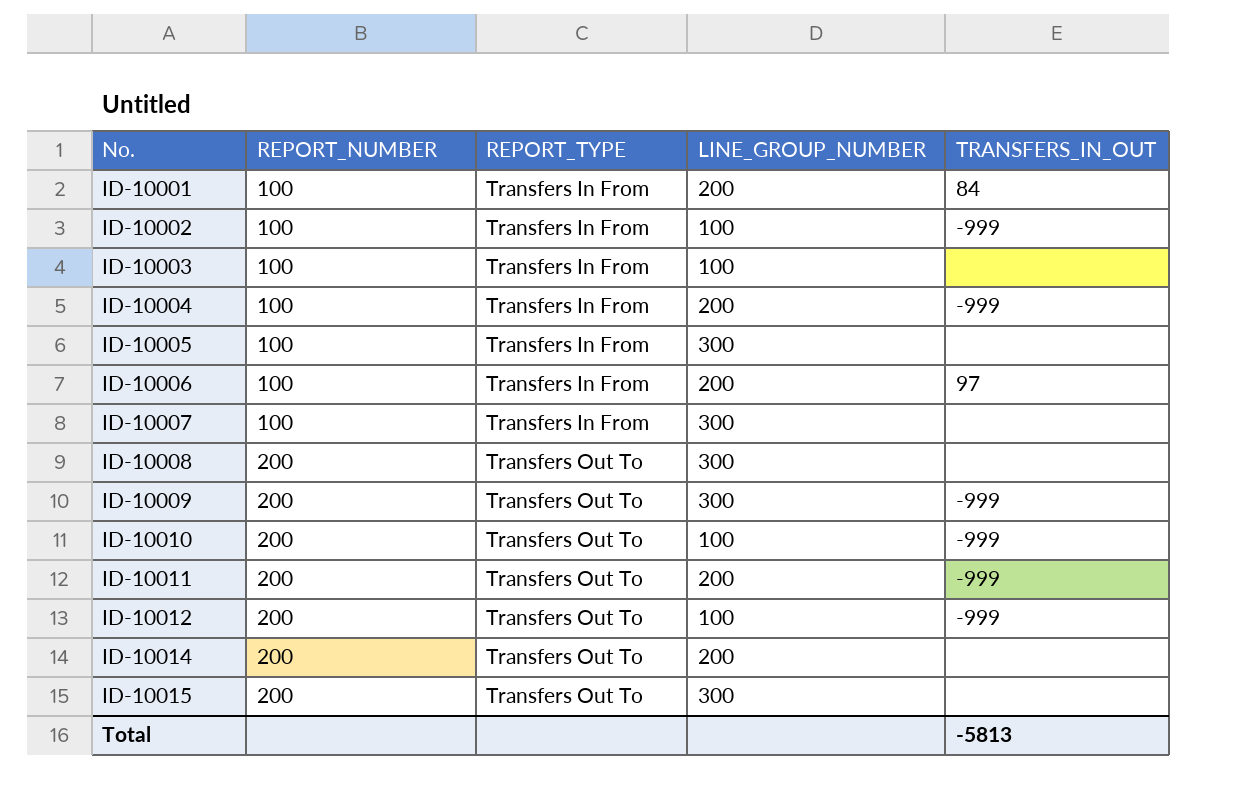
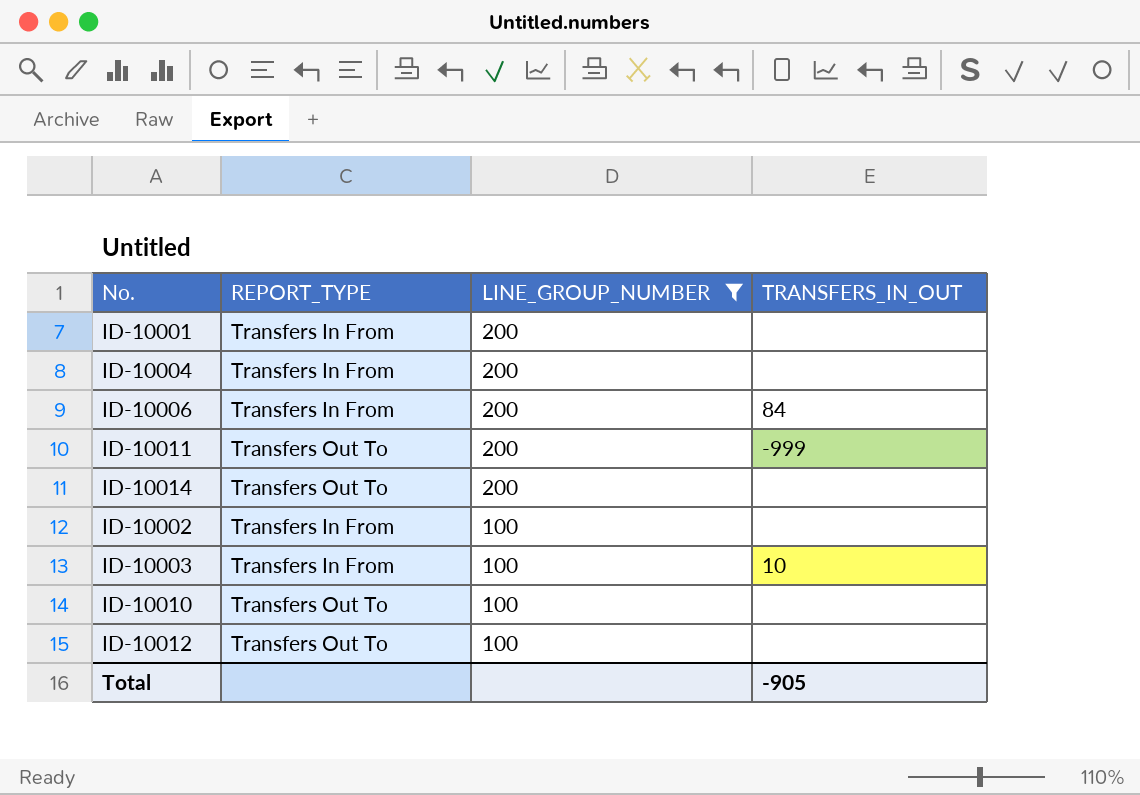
filter: none -> LINE_GROUP_NUMBER != 300
row order: No. ascending -> LINE_GROUP_NUMBER descending
column REPORT_NUMBER | position: 2 -> none
ID-10001 | TRANSFERS_IN_OUT: 84 -> none
ID-10004 | TRANSFERS_IN_OUT: -999 -> none
ID-10006 | TRANSFERS_IN_OUT: 97 -> 84
ID-10002 | TRANSFERS_IN_OUT: -999 -> none
ID-10003 | TRANSFERS_IN_OUT: none -> 10
ID-10010 | TRANSFERS_IN_OUT: -999 -> none
ID-10012 | TRANSFERS_IN_OUT: -999 -> none
Total | TRANSFERS_IN_OUT: -5813 -> -905

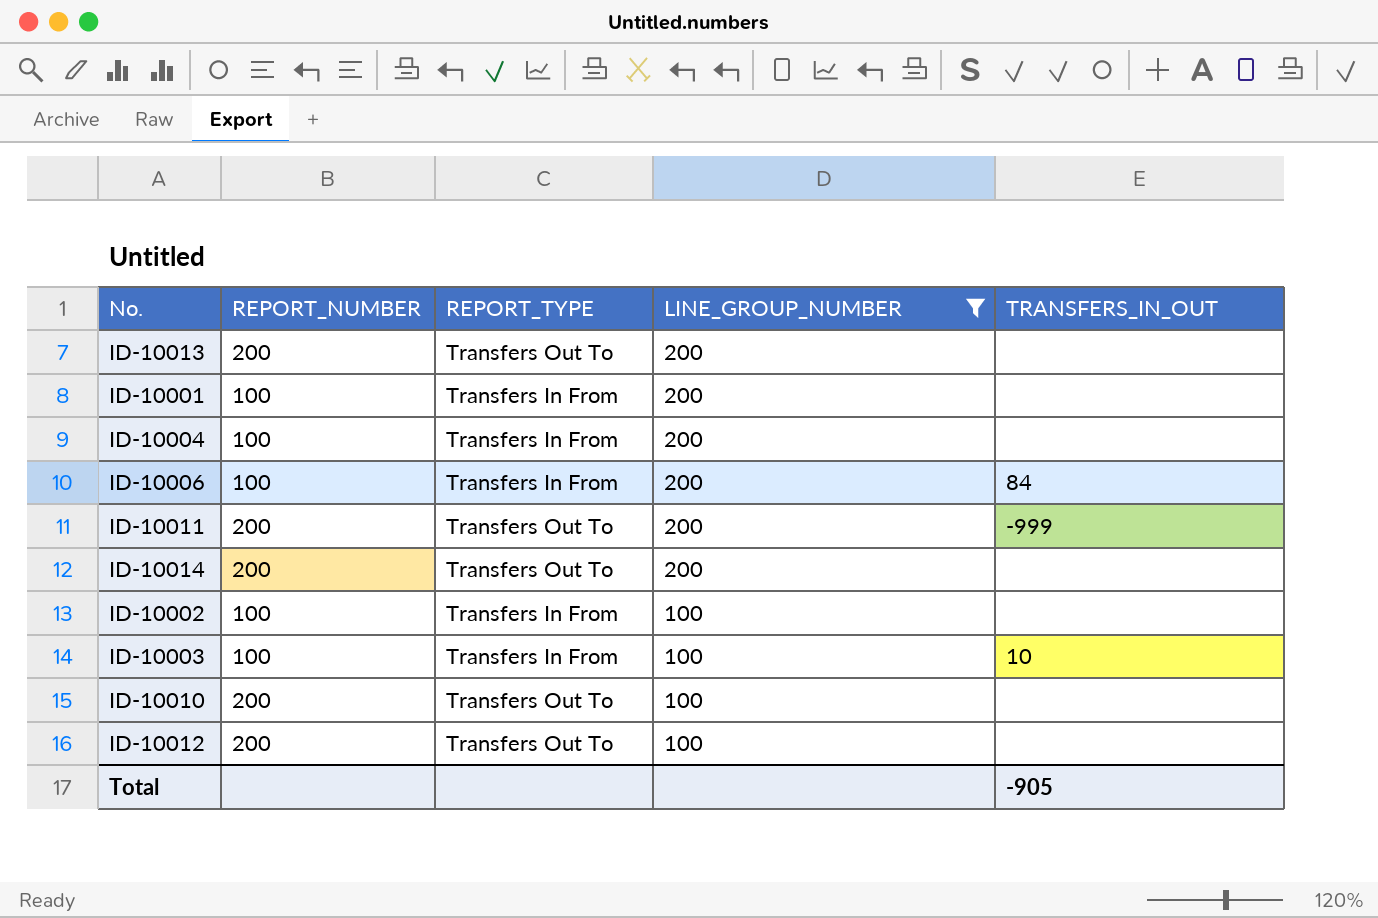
column REPORT_NUMBER | position: none -> 2
row ID-10013: none -> 200 | Transfers Out To | 200 | none

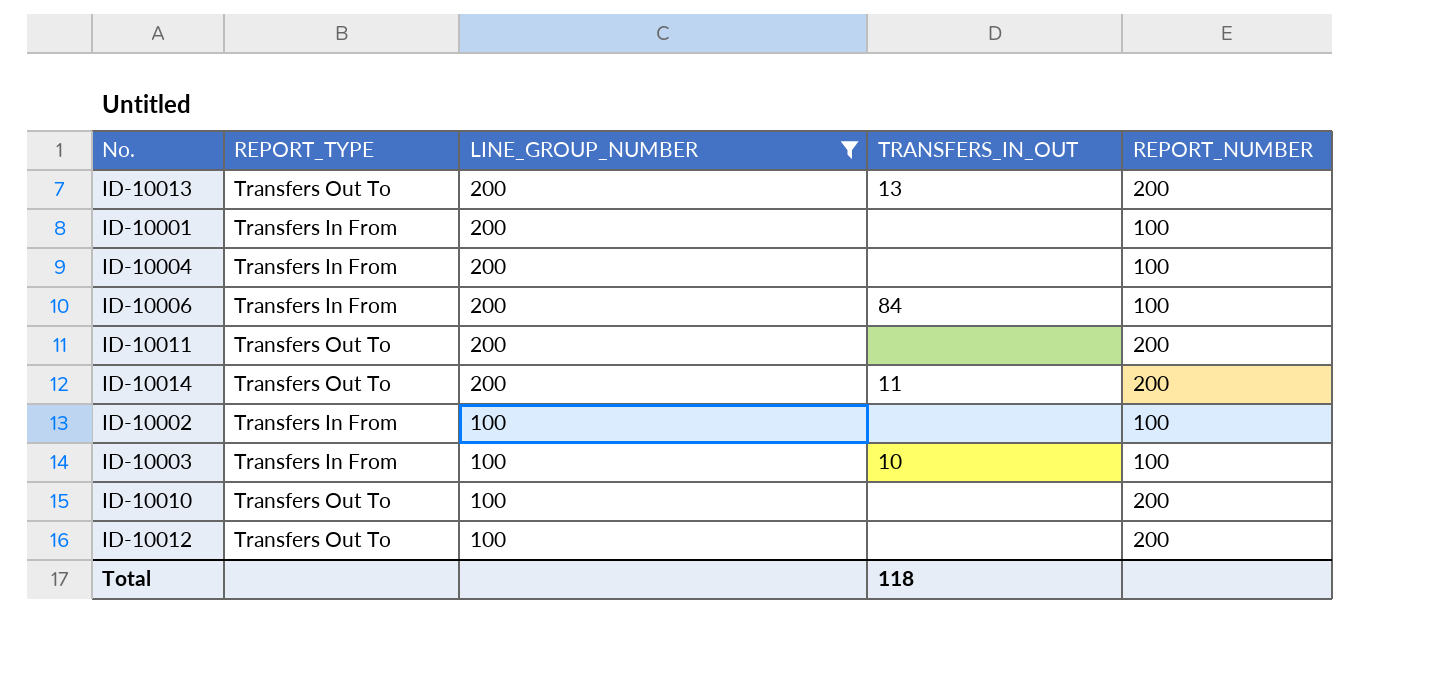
column REPORT_NUMBER | position: 2 -> 5
ID-10013 | TRANSFERS_IN_OUT: none -> 13
ID-10011 | TRANSFERS_IN_OUT: -999 -> none
ID-10014 | TRANSFERS_IN_OUT: none -> 11
Total | TRANSFERS_IN_OUT: -905 -> 118

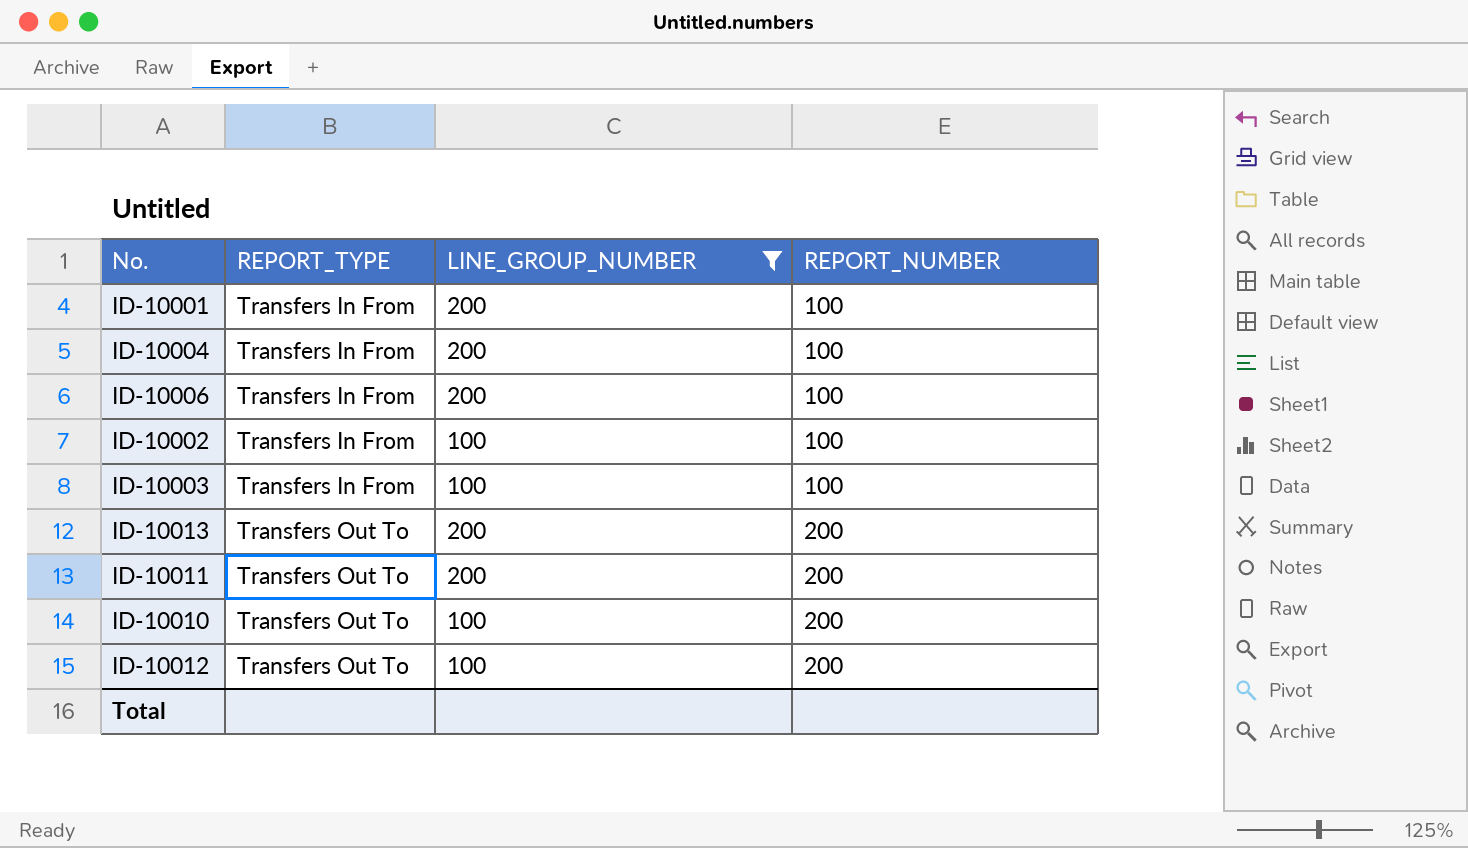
row order: LINE_GROUP_NUMBER descending -> REPORT_TYPE ascending
column TRANSFERS_IN_OUT | position: 4 -> none
row ID-10014: Transfers Out To | 200 | 11 | 200 -> none

